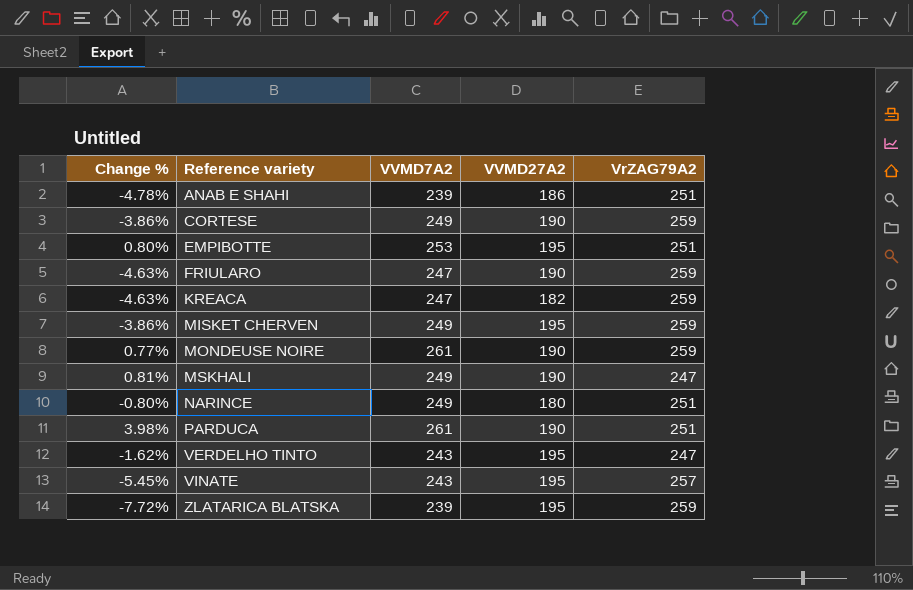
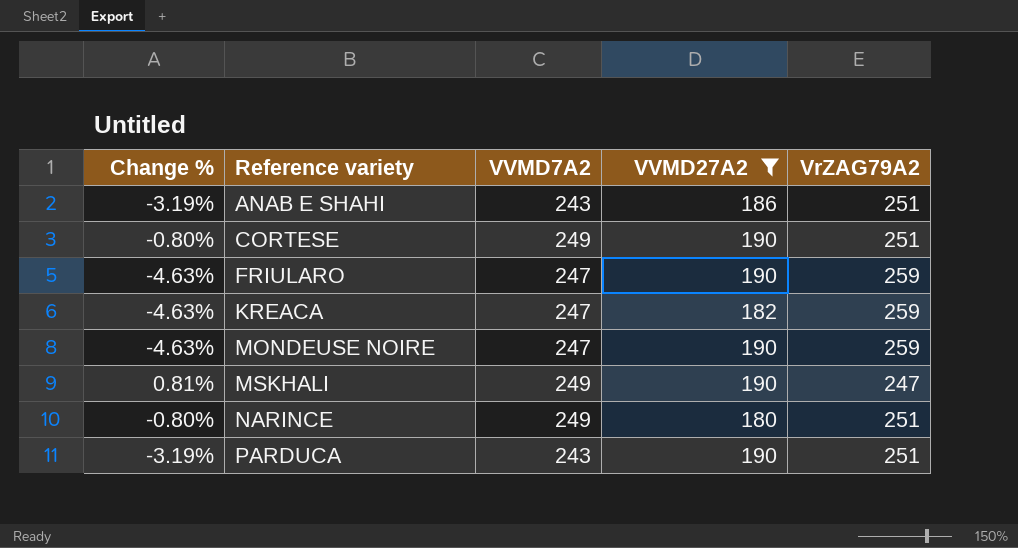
filter: none -> VVMD27A2 != 195
ANAB E SHAHI | Change %: -4.78% -> -3.19%
ANAB E SHAHI | VVMD7A2: 239 -> 243
CORTESE | Change %: -3.86% -> -0.80%
CORTESE | VrZAG79A2: 259 -> 251
MONDEUSE NOIRE | Change %: 0.77% -> -4.63%
MONDEUSE NOIRE | VVMD7A2: 261 -> 247
PARDUCA | Change %: 3.98% -> -3.19%
PARDUCA | VVMD7A2: 261 -> 243

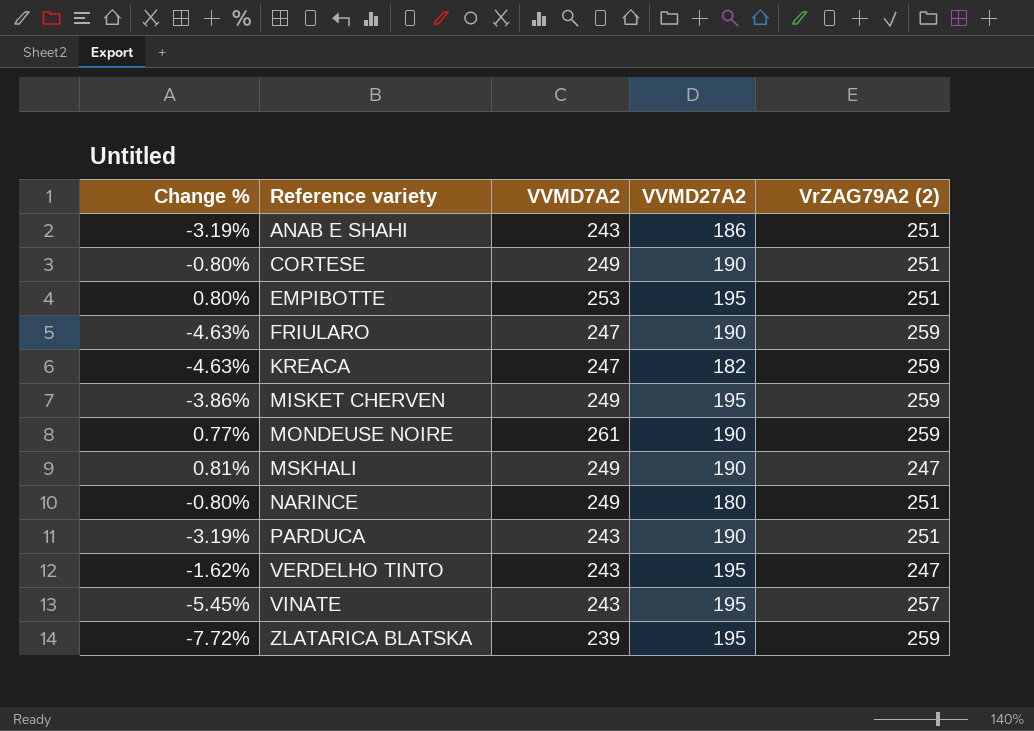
filter: VVMD27A2 != 195 -> none
column name: VrZAG79A2 -> VrZAG79A2 (2)
MONDEUSE NOIRE | Change %: -4.63% -> 0.77%
MONDEUSE NOIRE | VVMD7A2: 247 -> 261

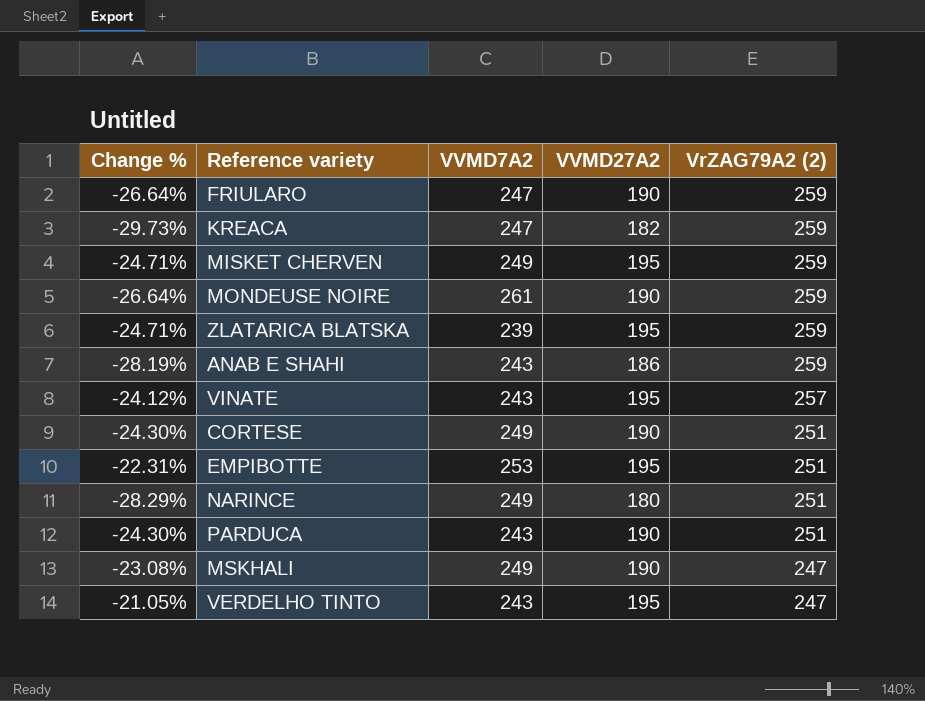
row order: Reference variety ascending -> VrZAG79A2 (2) descending
column Change % | formula: ([VVMD7A2] - [VrZAG79A2 (2)]) / [VrZAG79A2 (2)] -> ([VVMD27A2] - [VrZAG79A2 (2)]) / [VrZAG79A2 (2)]
ANAB E SHAHI | VrZAG79A2 (2): 251 -> 259

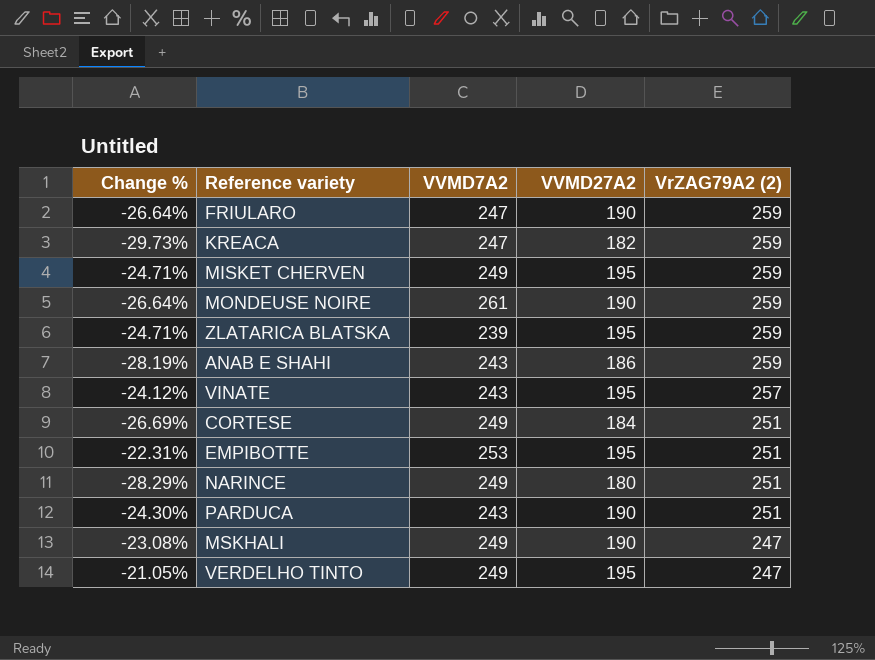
CORTESE | Change %: -24.30% -> -26.69%
CORTESE | VVMD27A2: 190 -> 184
VERDELHO TINTO | VVMD7A2: 243 -> 249

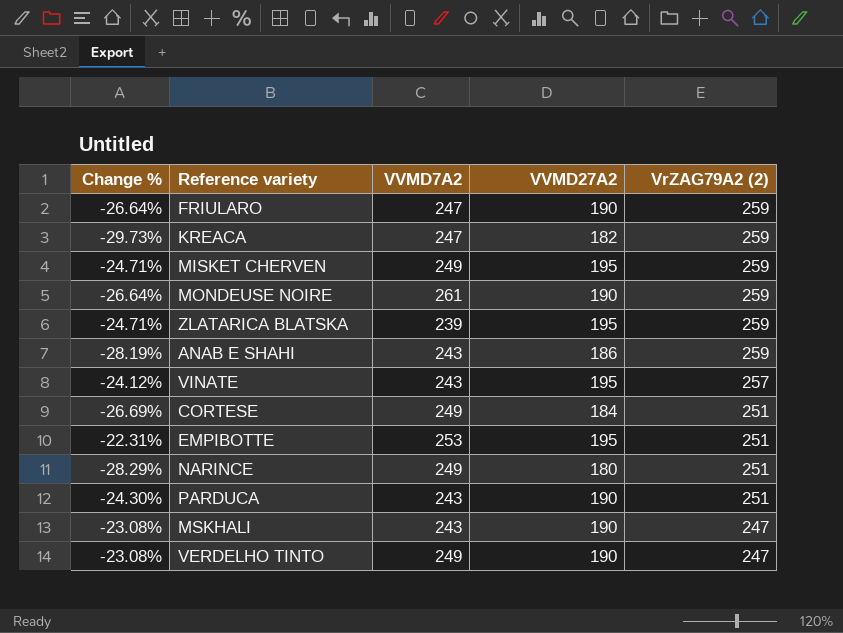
MSKHALI | VVMD7A2: 249 -> 243
VERDELHO TINTO | Change %: -21.05% -> -23.08%
VERDELHO TINTO | VVMD27A2: 195 -> 190

